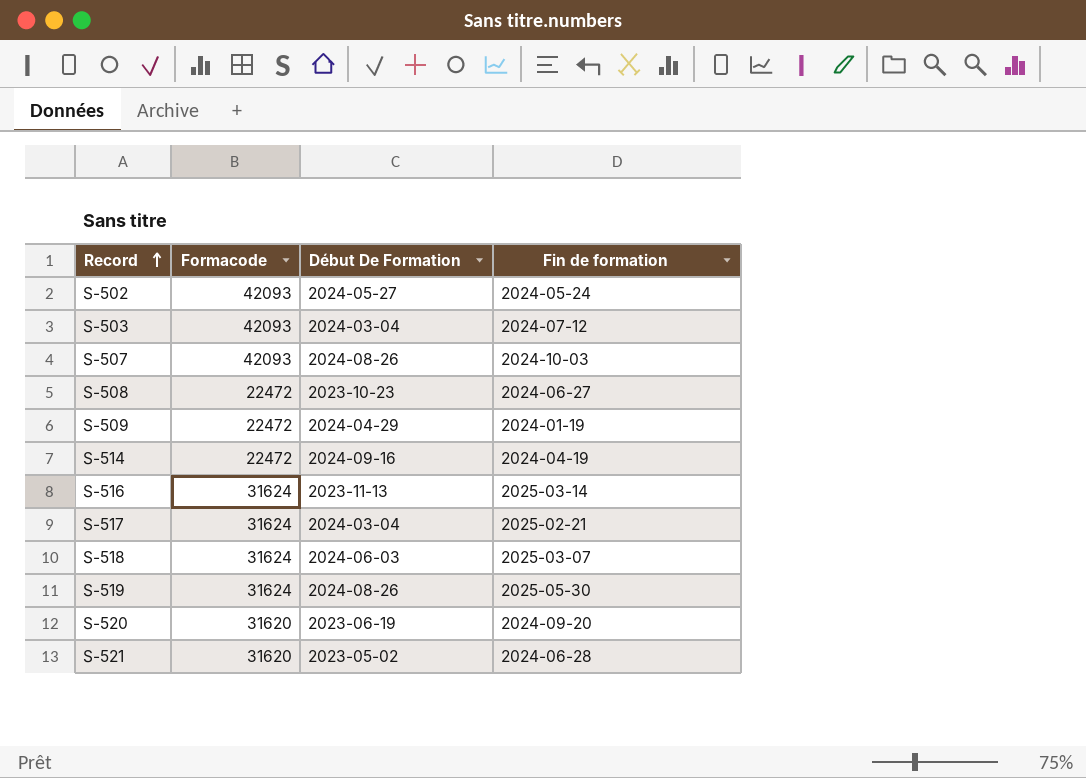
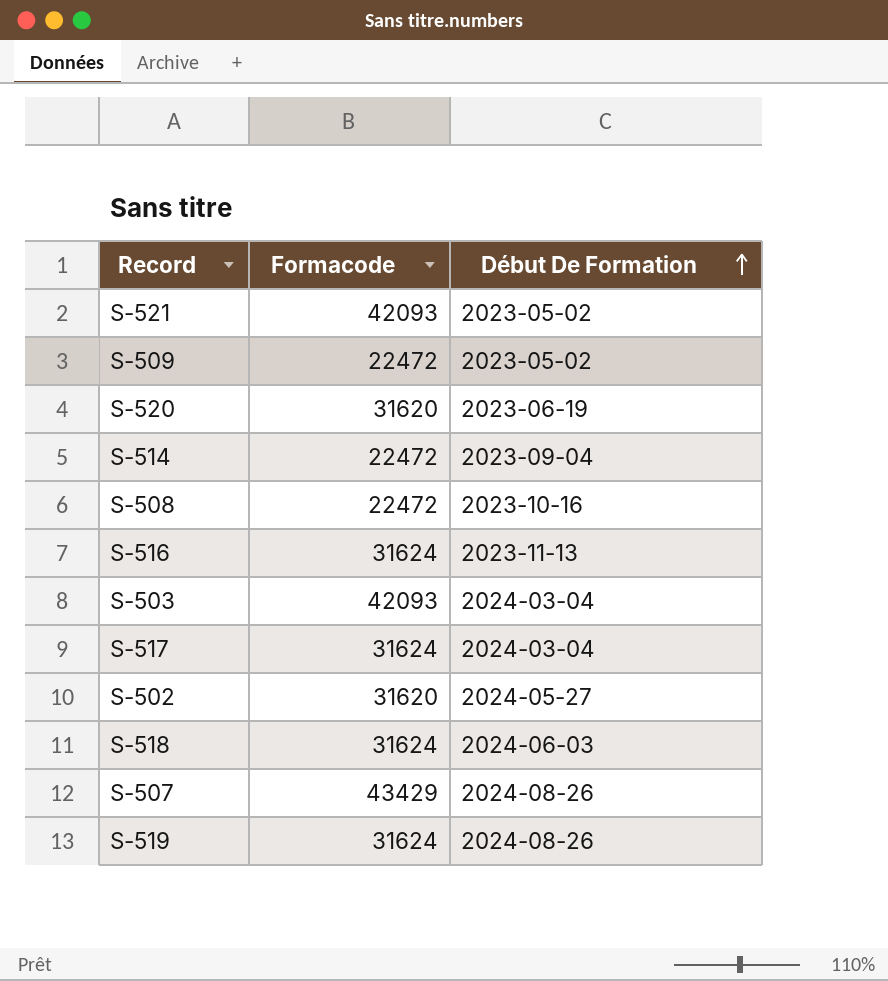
row order: Record ascending -> Début De Formation ascending
column Fin de formation | position: 4 -> none
S-521 | Formacode: 31620 -> 42093
S-509 | Début De Formation: 2024-04-29 -> 2023-05-02
S-514 | Début De Formation: 2024-09-16 -> 2023-09-04
S-508 | Début De Formation: 2023-10-23 -> 2023-10-16
S-502 | Formacode: 42093 -> 31620
S-507 | Formacode: 42093 -> 43429

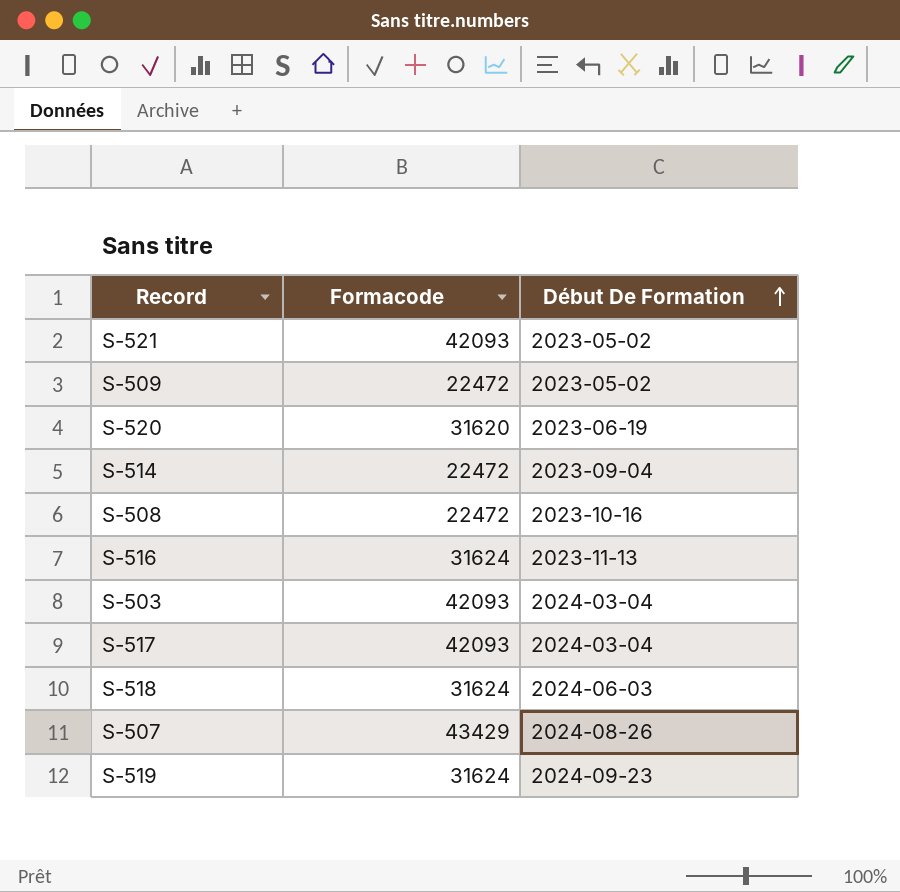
row S-502: 31620 | 2024-05-27 -> none
S-517 | Formacode: 31624 -> 42093
S-519 | Début De Formation: 2024-08-26 -> 2024-09-23

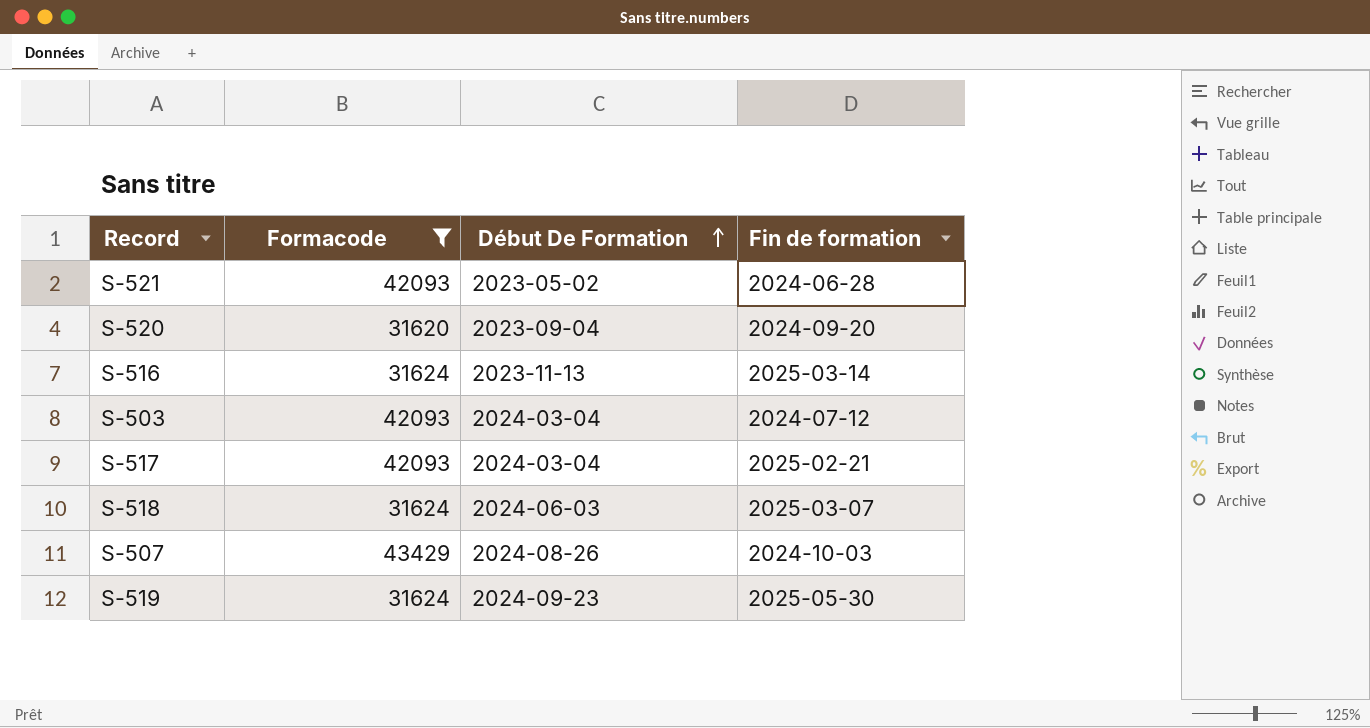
filter: none -> Formacode != 22472
column Fin de formation | position: none -> 4
S-520 | Début De Formation: 2023-06-19 -> 2023-09-04

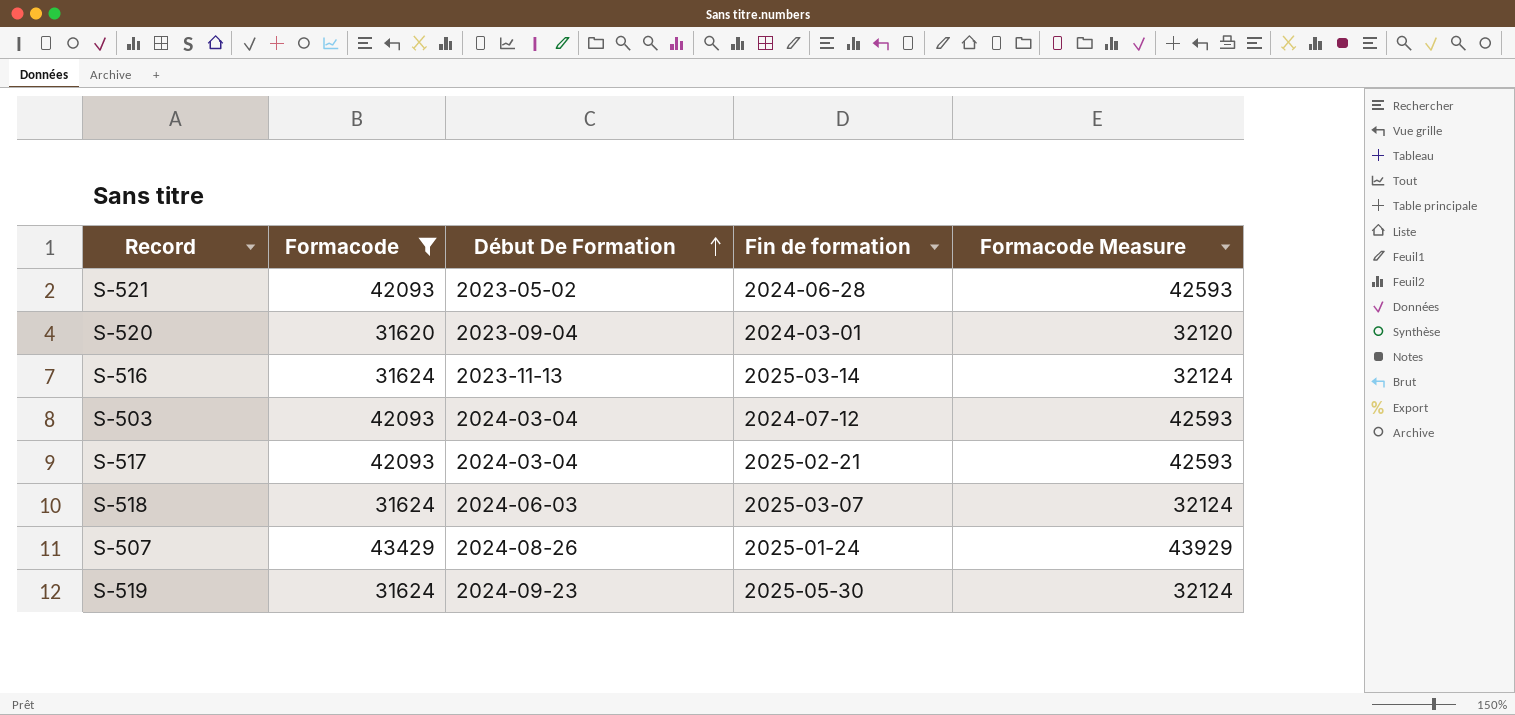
column Formacode Measure | formula: none -> [Formacode] + 500
S-520 | Fin de formation: 2024-09-20 -> 2024-03-01
S-507 | Fin de formation: 2024-10-03 -> 2025-01-24

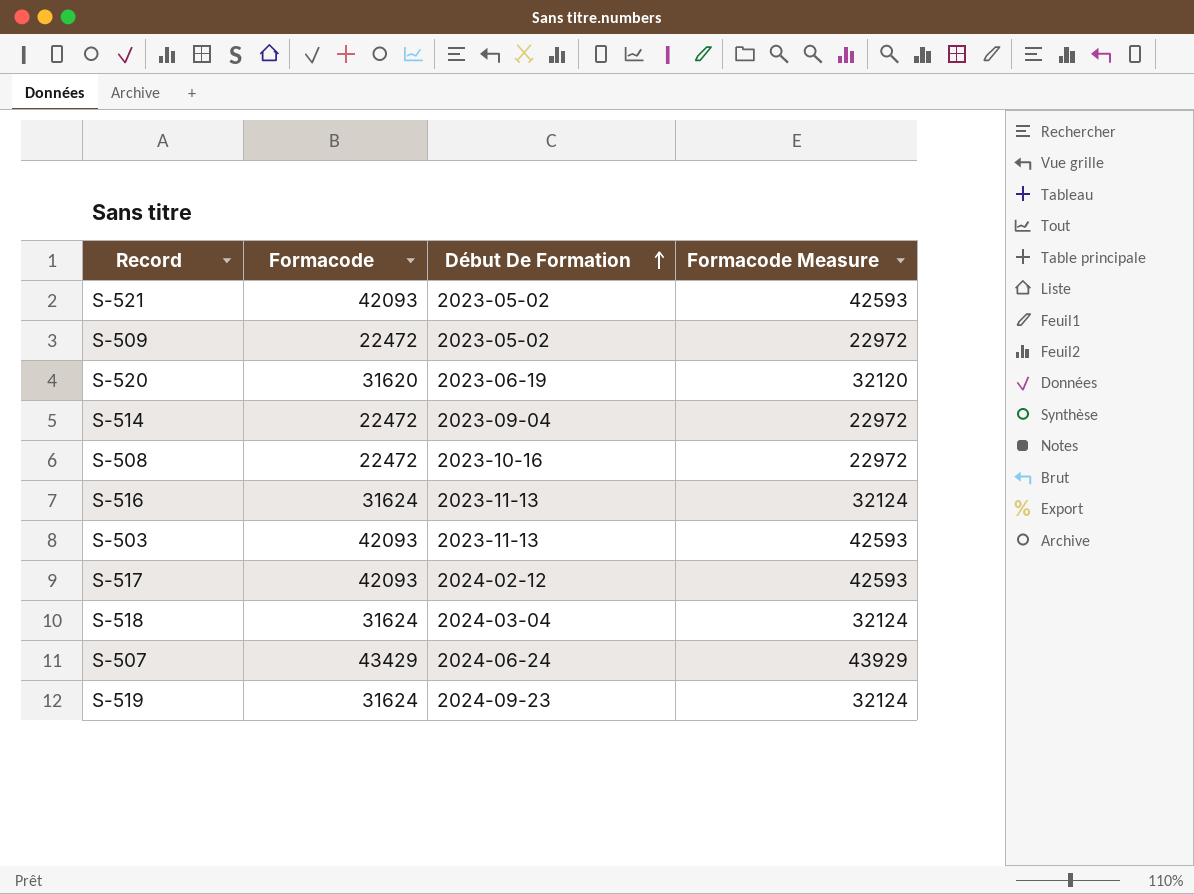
filter: Formacode != 22472 -> none
column Fin de formation | position: 4 -> none
S-520 | Début De Formation: 2023-09-04 -> 2023-06-19
S-503 | Début De Formation: 2024-03-04 -> 2023-11-13
S-517 | Début De Formation: 2024-03-04 -> 2024-02-12
S-518 | Début De Formation: 2024-06-03 -> 2024-03-04
S-507 | Début De Formation: 2024-08-26 -> 2024-06-24

